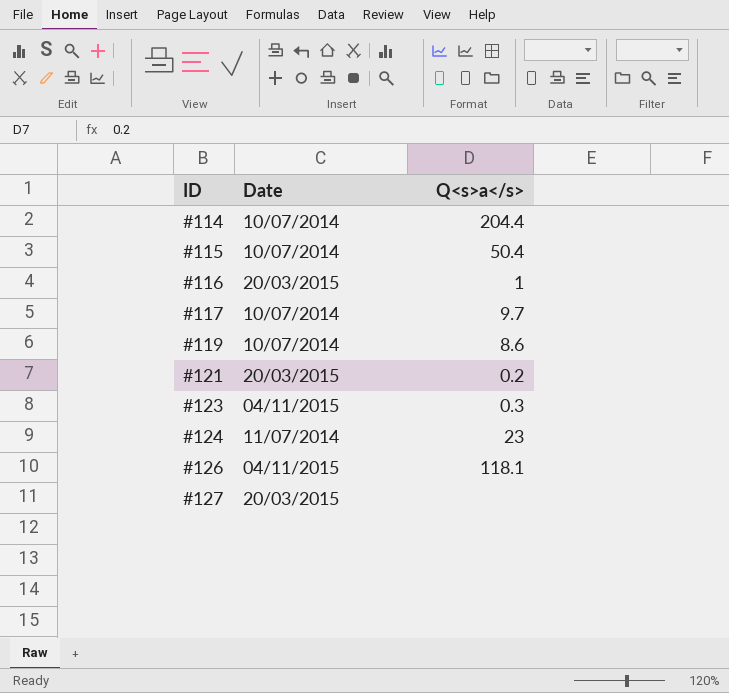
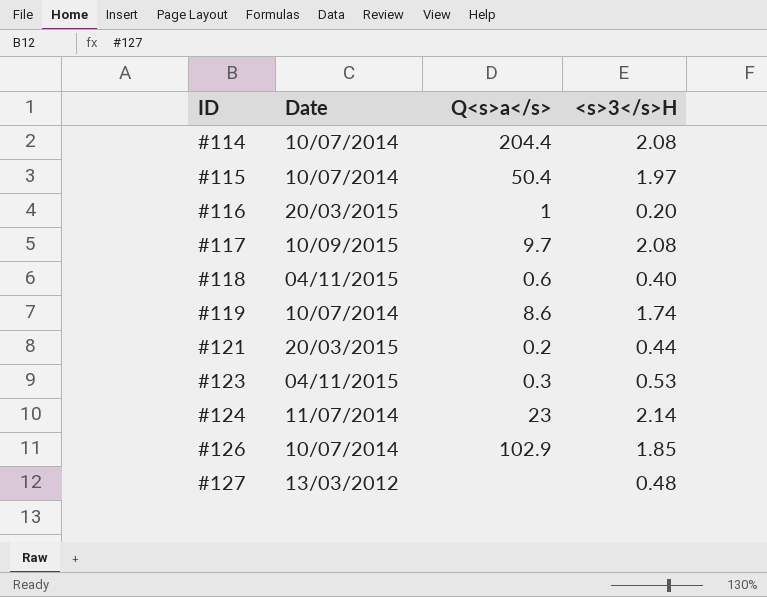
column <s>3</s>H | position: none -> 4
#117 | Date: 10/07/2014 -> 10/09/2015
row #118: none -> 04/11/2015 | 0.6 | 0.40
#126 | Date: 04/11/2015 -> 10/07/2014
#126 | Q<s>a</s>: 118.1 -> 102.9
#127 | Date: 20/03/2015 -> 13/03/2012

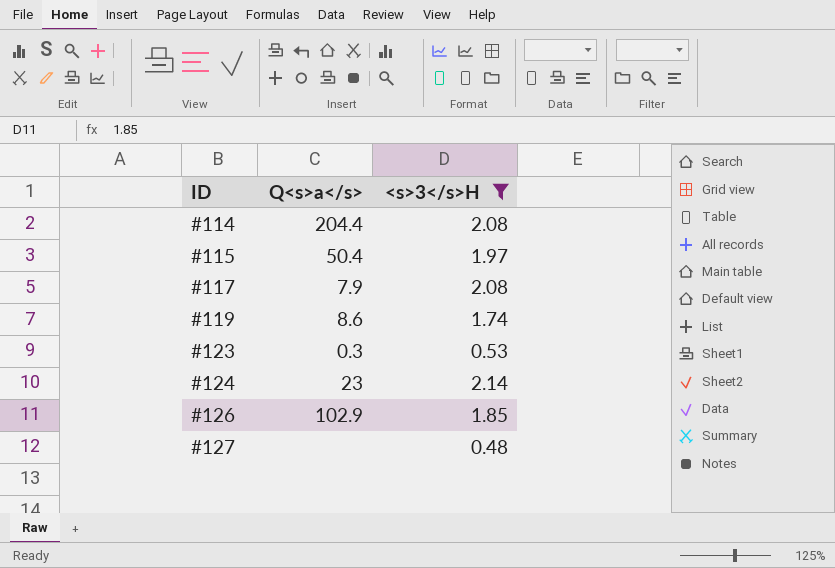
filter: none -> <s>3</s>H >= 0.48
column Date | position: 2 -> none
#117 | Q<s>a</s>: 9.7 -> 7.9

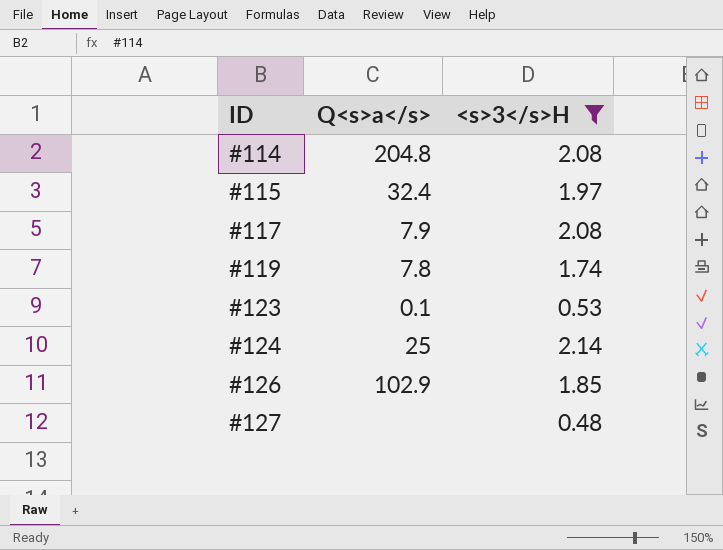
#114 | Q<s>a</s>: 204.4 -> 204.8
#115 | Q<s>a</s>: 50.4 -> 32.4
#119 | Q<s>a</s>: 8.6 -> 7.8
#123 | Q<s>a</s>: 0.3 -> 0.1
#124 | Q<s>a</s>: 23 -> 25

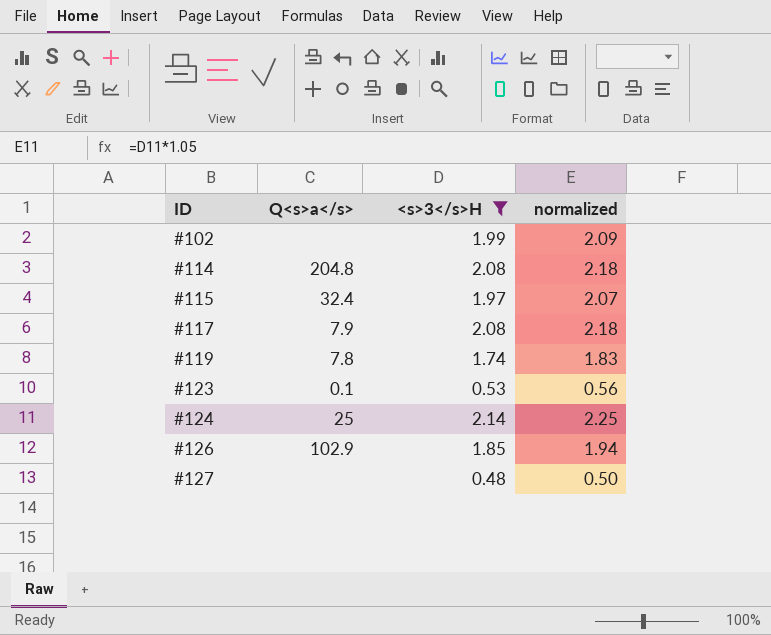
column normalized | formula: none -> [<s>3</s>H] * 1.05
row #102: none -> none | 1.99 | 2.09

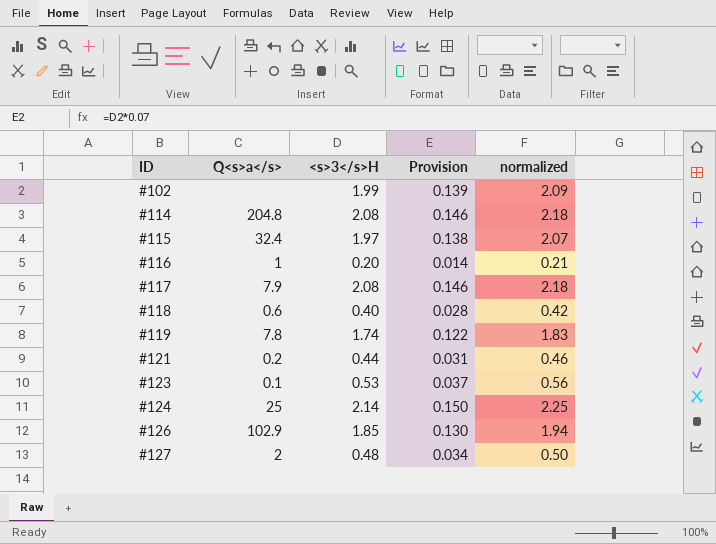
filter: <s>3</s>H >= 0.48 -> none
column Provision | formula: none -> [<s>3</s>H] * 0.07
#127 | Q<s>a</s>: none -> 2

